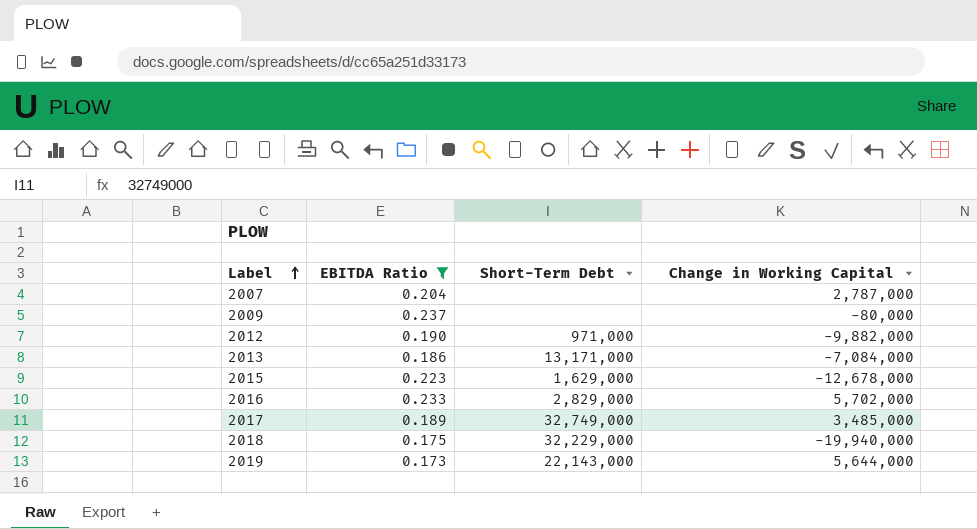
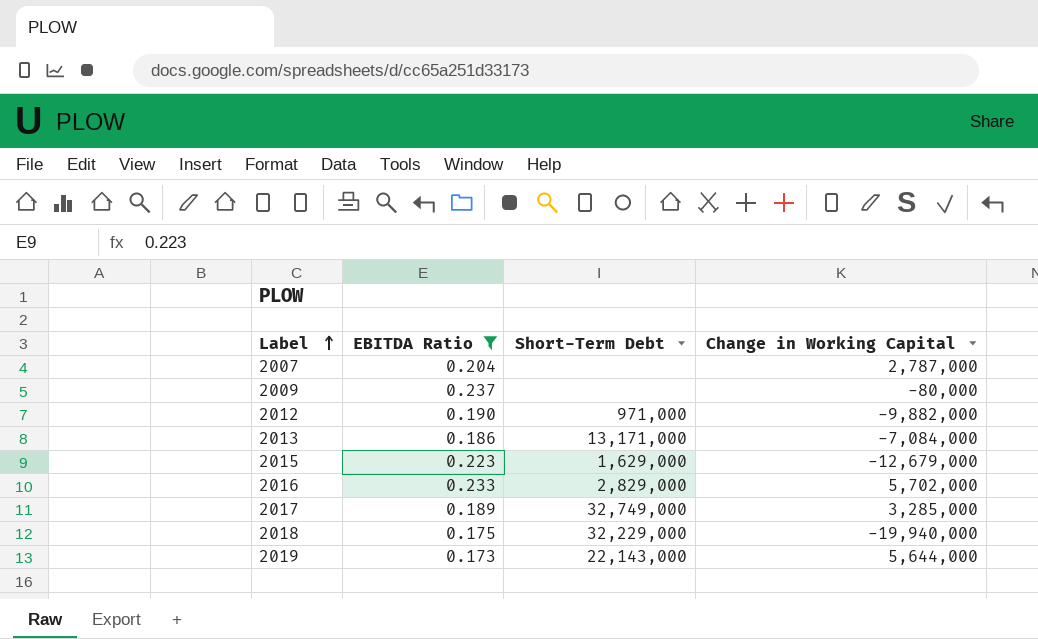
2015 | Change in Working Capital: -12,678,000 -> -12,679,000
2017 | Change in Working Capital: 3,485,000 -> 3,285,000

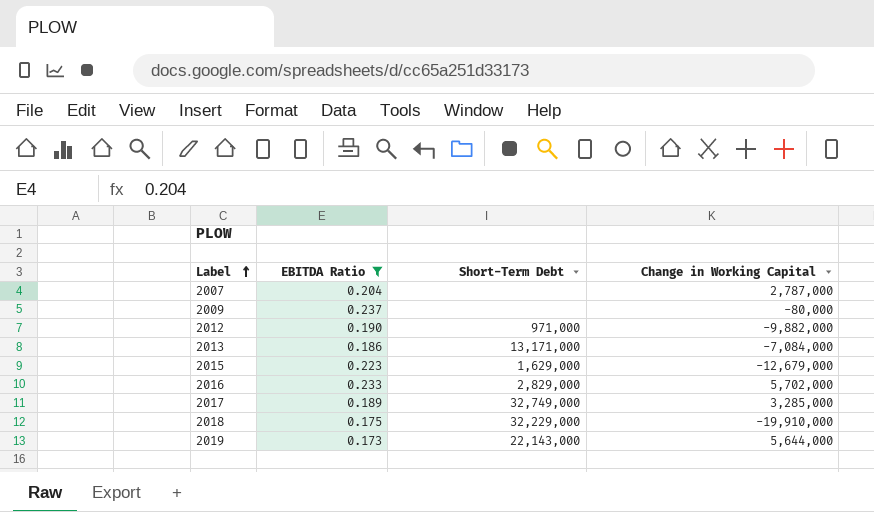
2018 | Change in Working Capital: -19,940,000 -> -19,910,000

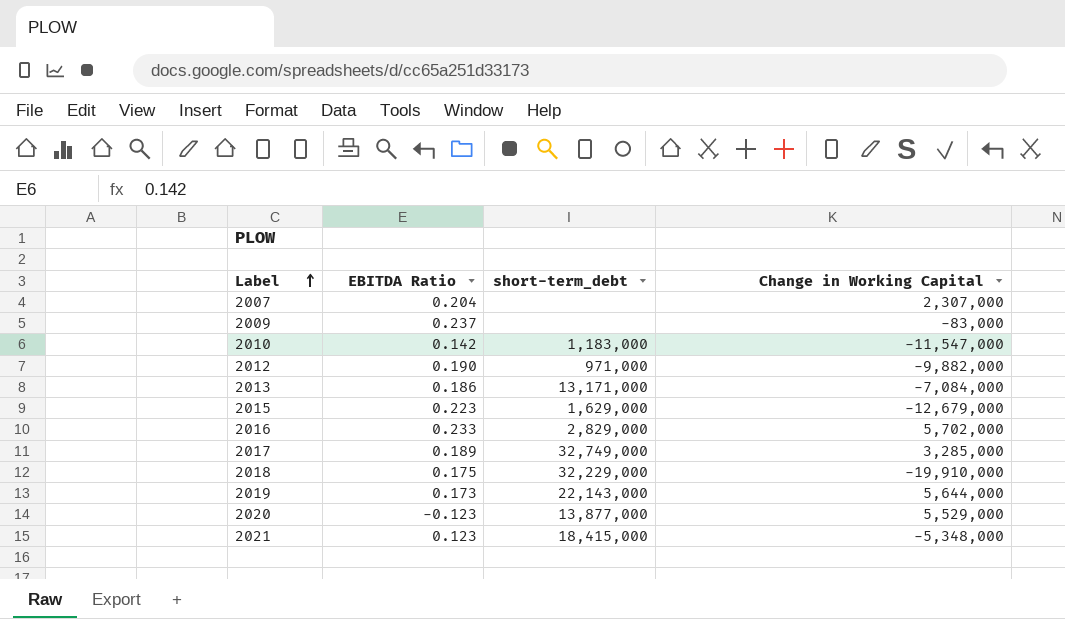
filter: EBITDA Ratio >= 0.173 -> none
column name: Short-Term Debt -> short-term_debt
2007 | Change in Working Capital: 2,787,000 -> 2,307,000
2009 | Change in Working Capital: -80,000 -> -83,000

